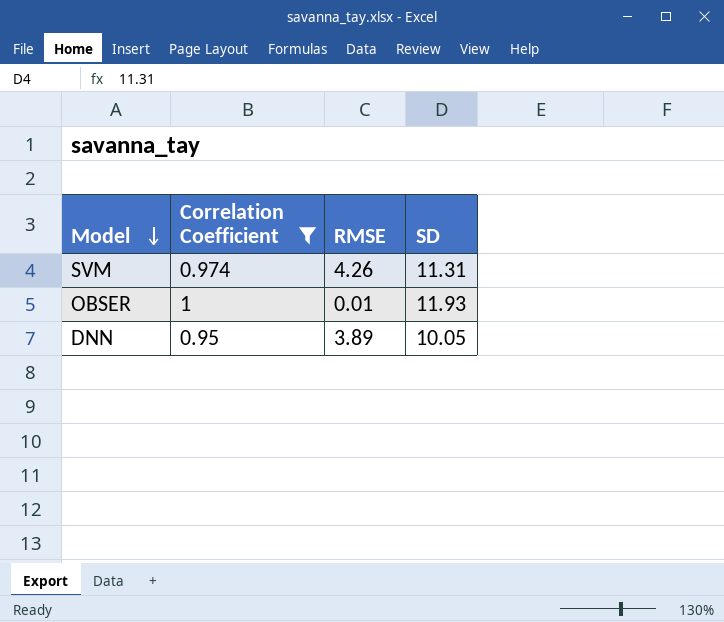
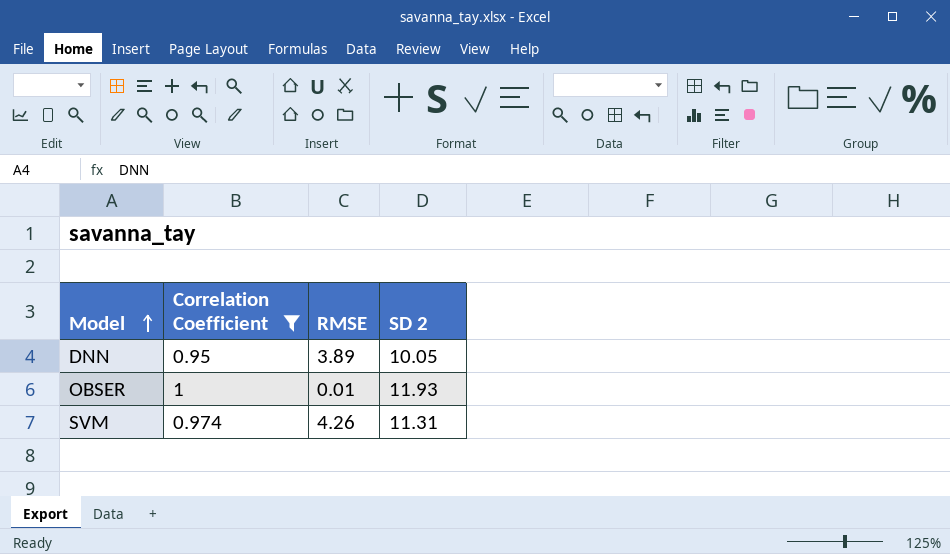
row order: Model descending -> Model ascending
column name: SD -> SD 2

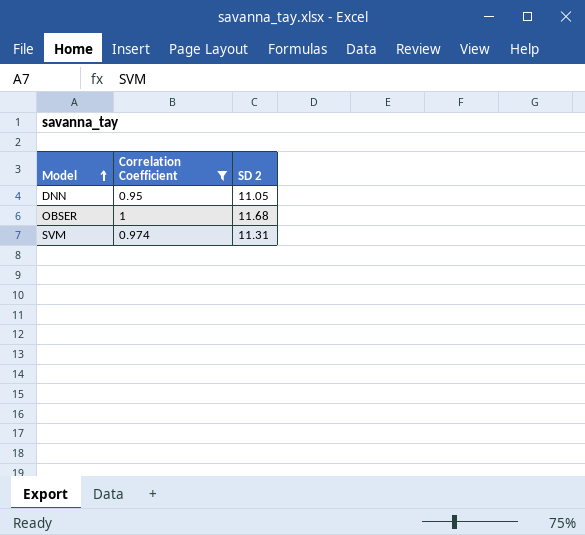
column RMSE | position: 3 -> none
DNN | SD 2: 10.05 -> 11.05
OBSER | SD 2: 11.93 -> 11.68

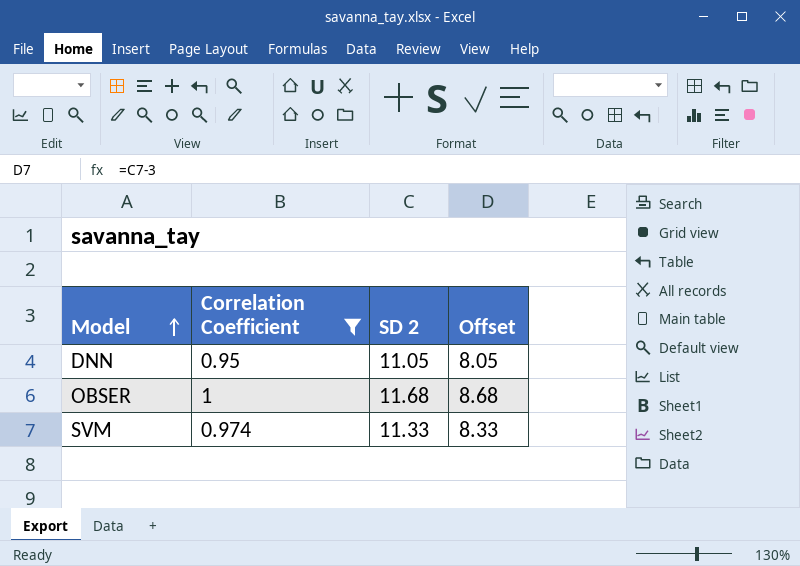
column Offset | formula: none -> [SD 2] - 3
SVM | SD 2: 11.31 -> 11.33

